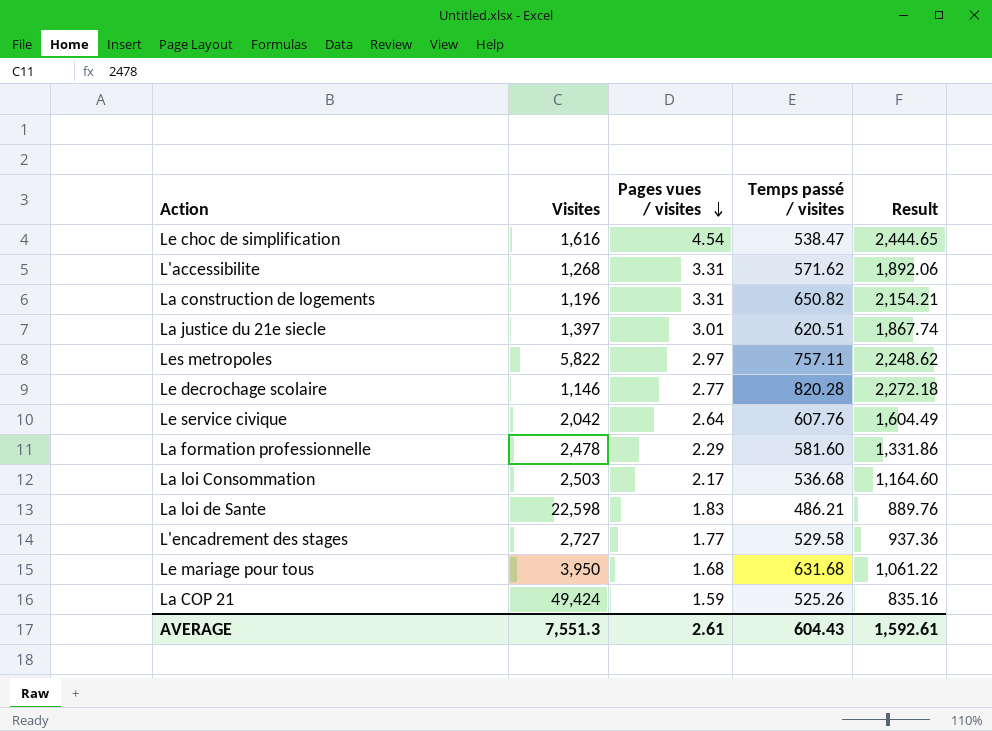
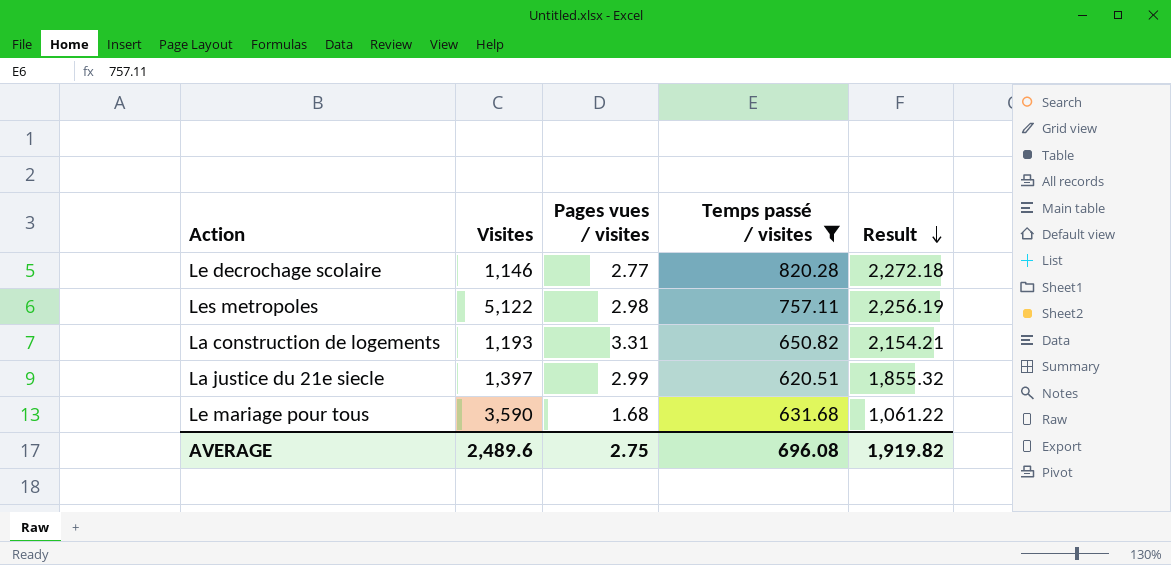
filter: none -> Temps passé / visites >= 620.51
row order: Pages vues / visites descending -> Result descending
Les metropoles | Visites: 5,822 -> 5,122
Les metropoles | Pages vues / visites: 2.97 -> 2.98
Les metropoles | Result: 2,248.62 -> 2,256.19
La construction de logements | Visites: 1,196 -> 1,193
La justice du 21e siecle | Pages vues / visites: 3.01 -> 2.99
La justice du 21e siecle | Result: 1,867.74 -> 1,855.32
Le mariage pour tous | Visites: 3,950 -> 3,590
AVERAGE | Visites: 7,551.3 -> 2,489.6
AVERAGE | Pages vues / visites: 2.61 -> 2.75
AVERAGE | Temps passé / visites: 604.43 -> 696.08
AVERAGE | Result: 1,592.61 -> 1,919.82

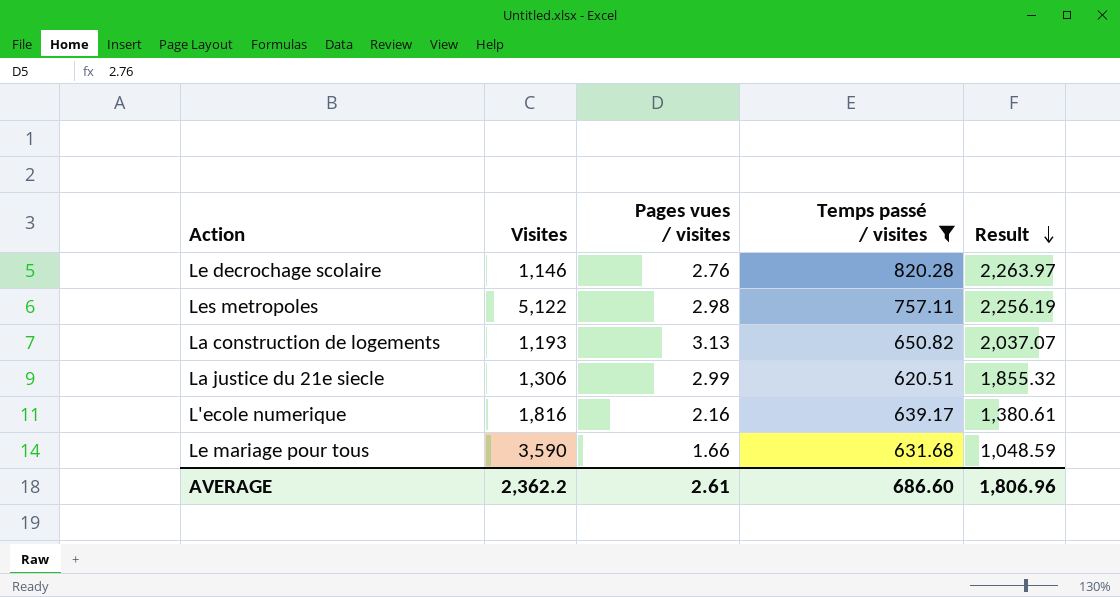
Le decrochage scolaire | Pages vues / visites: 2.77 -> 2.76
Le decrochage scolaire | Result: 2,272.18 -> 2,263.97
La construction de logements | Pages vues / visites: 3.31 -> 3.13
La construction de logements | Result: 2,154.21 -> 2,037.07
La justice du 21e siecle | Visites: 1,397 -> 1,306
row L'ecole numerique: none -> 1,816 | 2.16 | 639.17 | 1,380.61
Le mariage pour tous | Pages vues / visites: 1.68 -> 1.66
Le mariage pour tous | Result: 1,061.22 -> 1,048.59
AVERAGE | Visites: 2,489.6 -> 2,362.2
AVERAGE | Pages vues / visites: 2.75 -> 2.61
AVERAGE | Temps passé / visites: 696.08 -> 686.60
AVERAGE | Result: 1,919.82 -> 1,806.96

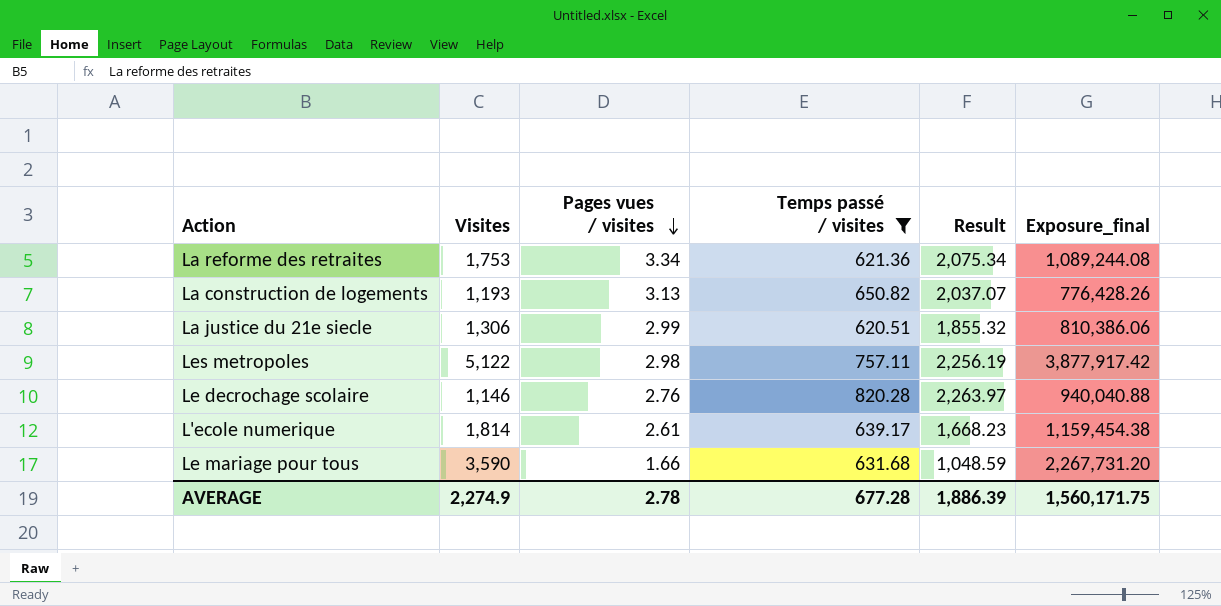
row order: Result descending -> Pages vues / visites descending
column Exposure_final | formula: none -> [Visites] * [Temps passé / visites]
row La reforme des retraites: none -> 1,753 | 3.34 | 621.36 | 2,075.34 | 1,089,244.08
L'ecole numerique | Visites: 1,816 -> 1,814
L'ecole numerique | Pages vues / visites: 2.16 -> 2.61
L'ecole numerique | Result: 1,380.61 -> 1,668.23
AVERAGE | Visites: 2,362.2 -> 2,274.9
AVERAGE | Pages vues / visites: 2.61 -> 2.78
AVERAGE | Temps passé / visites: 686.60 -> 677.28
AVERAGE | Result: 1,806.96 -> 1,886.39

